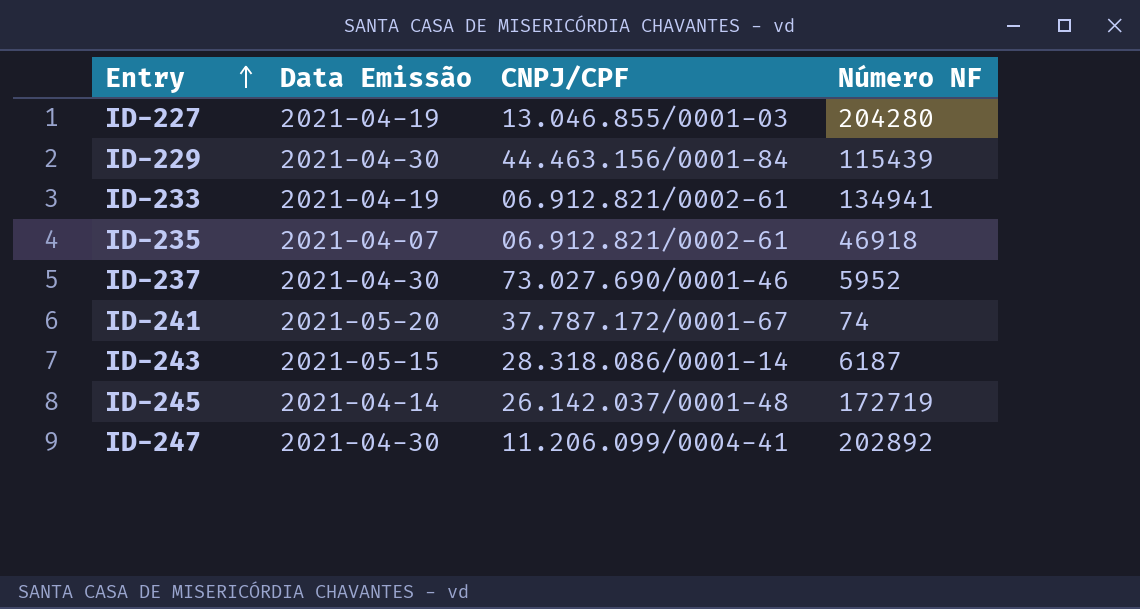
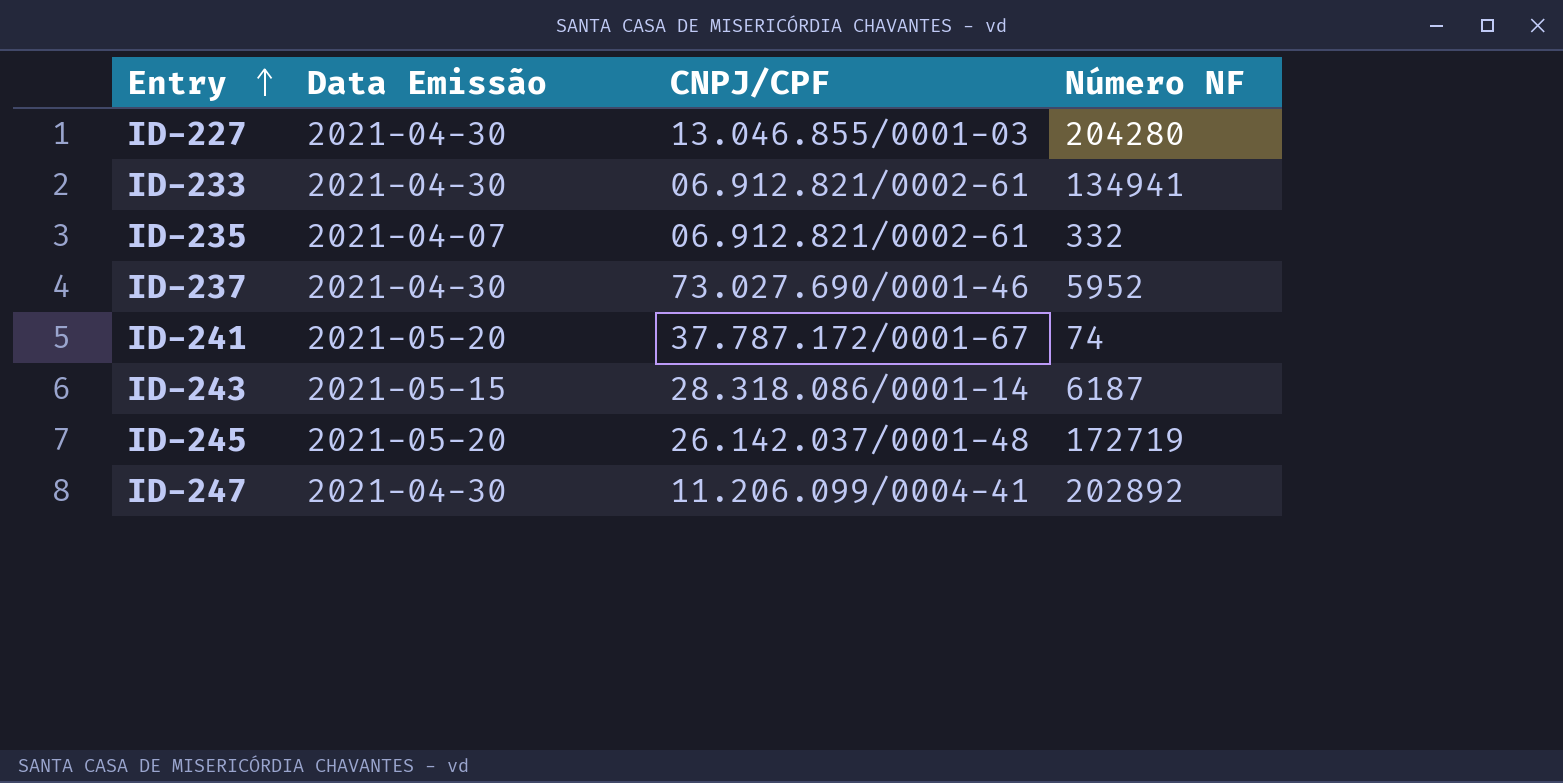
row ID-229: 2021-04-30 | 44.463.156/0001-84 | 115439 -> none
ID-227 | Data Emissão: 2021-04-19 -> 2021-04-30
ID-233 | Data Emissão: 2021-04-19 -> 2021-04-30
ID-235 | Número NF: 46918 -> 332
ID-245 | Data Emissão: 2021-04-14 -> 2021-05-20

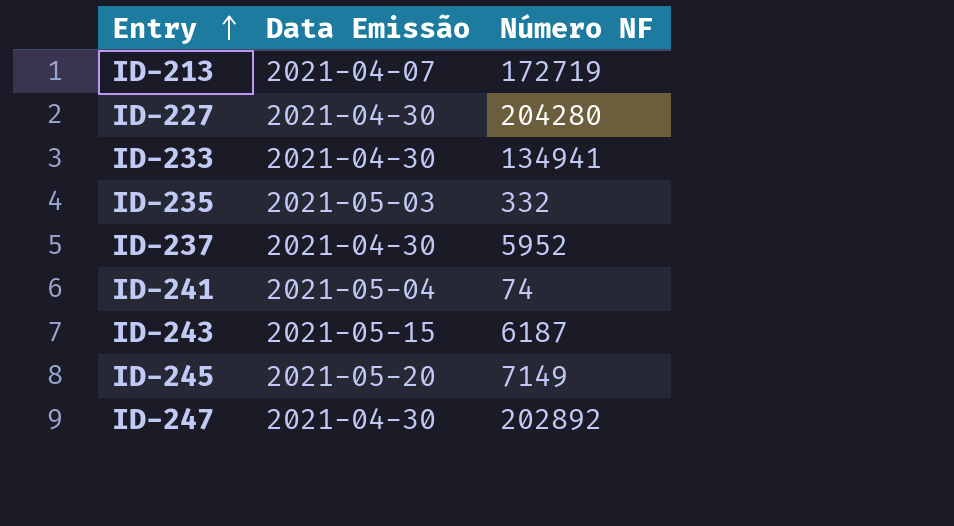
column CNPJ/CPF | position: 3 -> none
row ID-213: none -> 2021-04-07 | 172719
ID-235 | Data Emissão: 2021-04-07 -> 2021-05-03
ID-241 | Data Emissão: 2021-05-20 -> 2021-05-04
ID-245 | Número NF: 172719 -> 7149

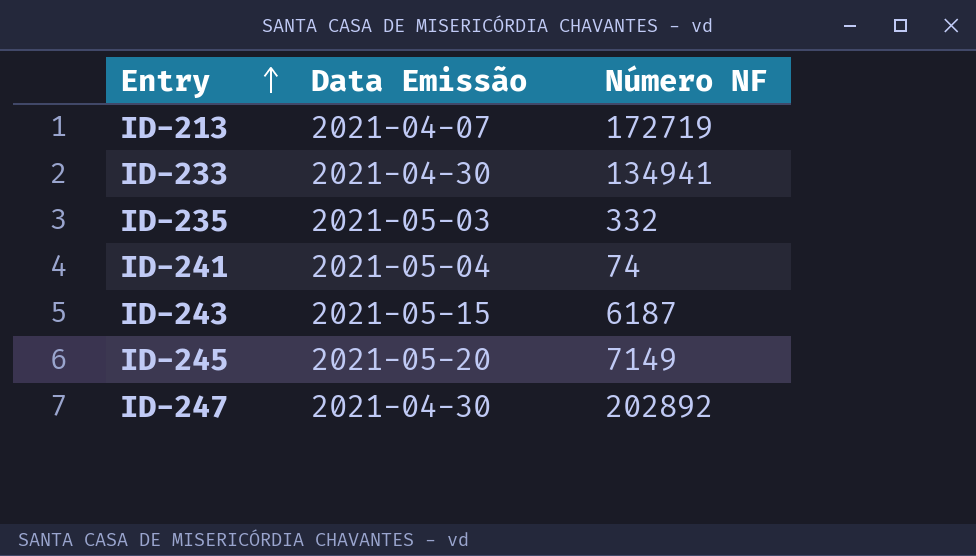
row ID-227: 2021-04-30 | 204280 -> none
row ID-237: 2021-04-30 | 5952 -> none

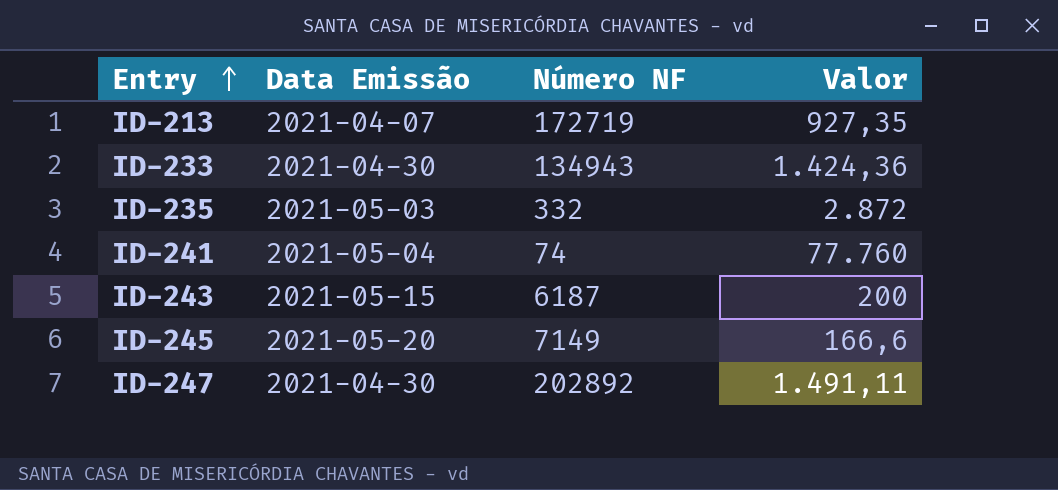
column Valor | position: none -> 4
ID-233 | Número NF: 134941 -> 134943

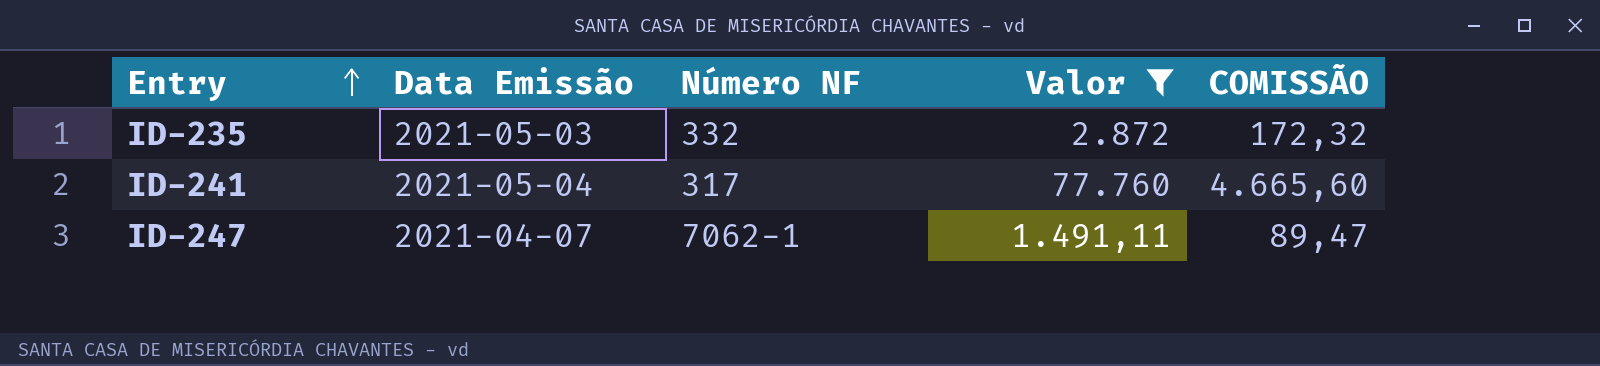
filter: none -> Valor >= 1.491,11
column COMISSÃO | formula: none -> [Valor] * 0,06
ID-241 | Número NF: 74 -> 317
ID-247 | Data Emissão: 2021-04-30 -> 2021-04-07
ID-247 | Número NF: 202892 -> 7062-1

